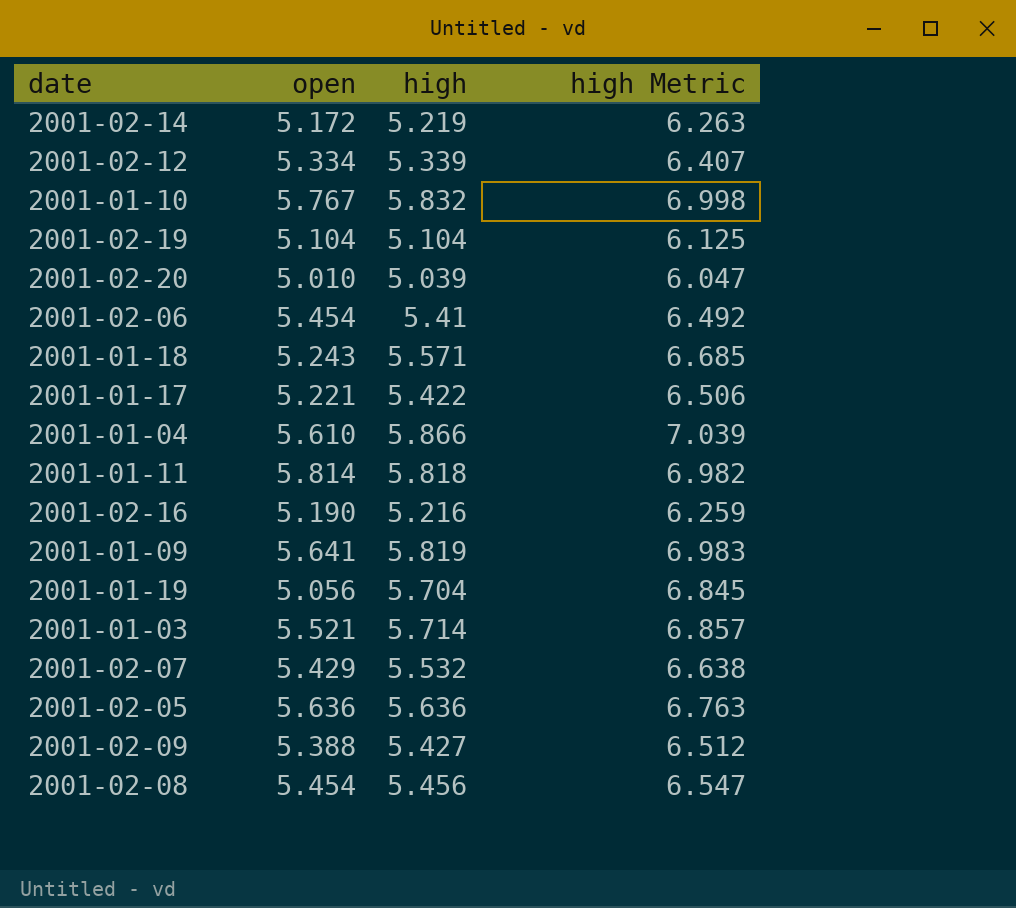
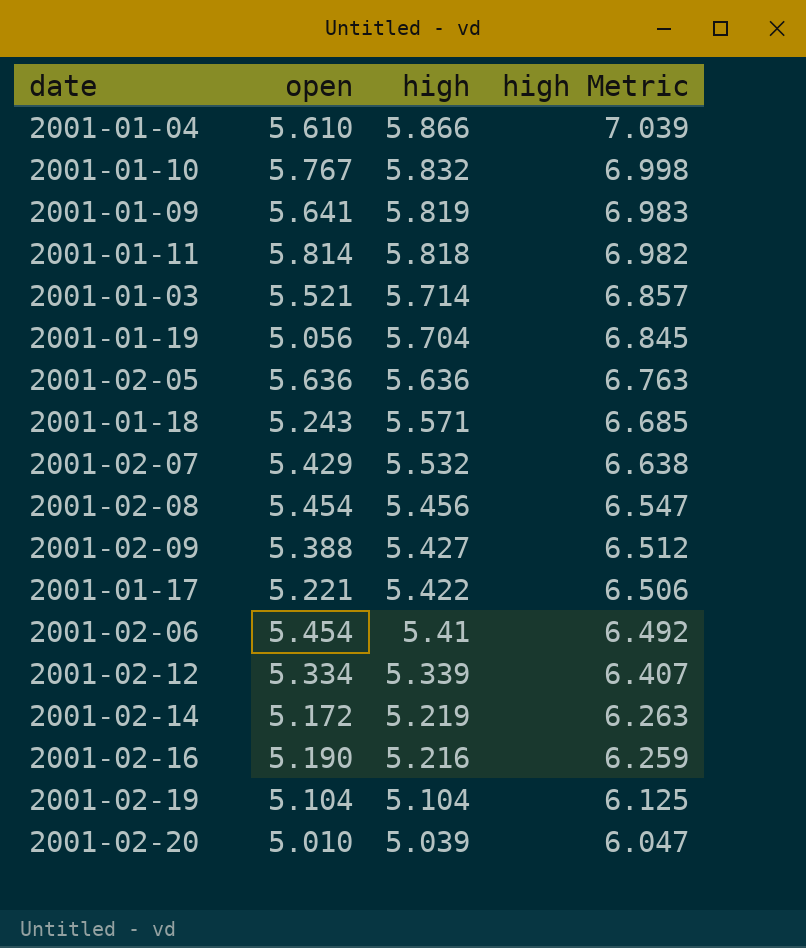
row order: none -> high descending

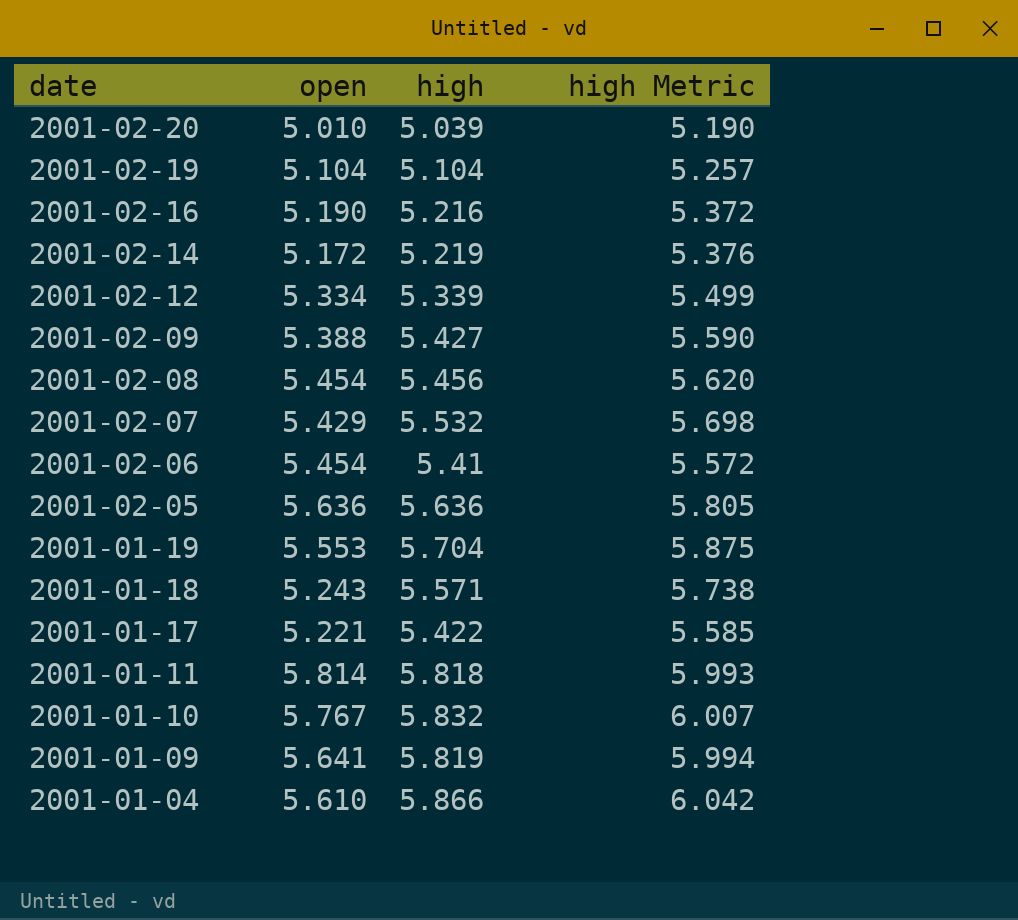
row order: high descending -> date descending
column high Metric | formula: [high] * 1.2 -> [high] * 1.03
row 2001-01-03: 5.521 | 5.714 | 6.857 -> none
2001-01-19 | open: 5.056 -> 5.553

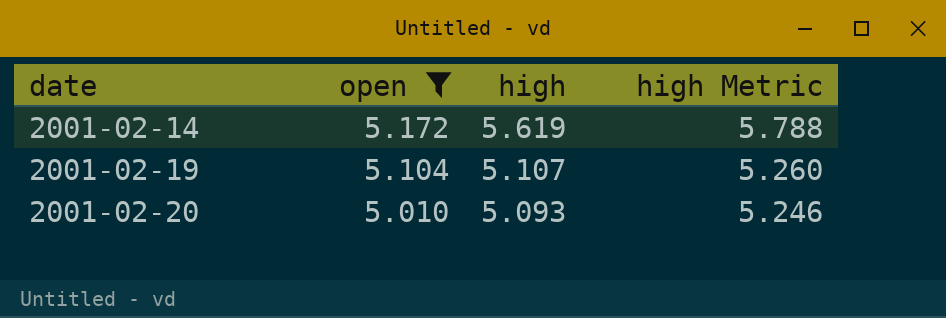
filter: none -> open <= 5.172
row order: date descending -> date ascending
2001-02-14 | high: 5.219 -> 5.619
2001-02-14 | high Metric: 5.376 -> 5.788
2001-02-19 | high: 5.104 -> 5.107
2001-02-19 | high Metric: 5.257 -> 5.260
2001-02-20 | high: 5.039 -> 5.093
2001-02-20 | high Metric: 5.190 -> 5.246

